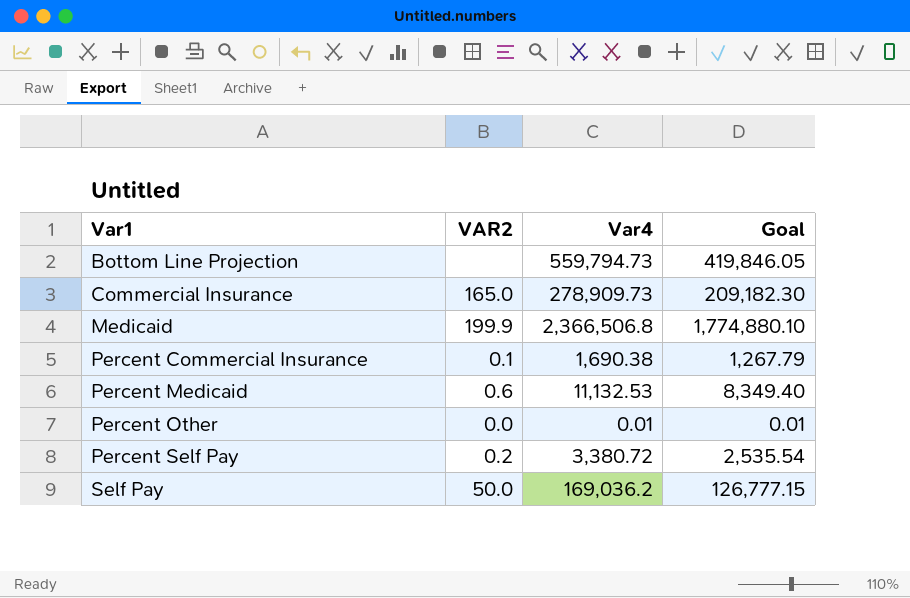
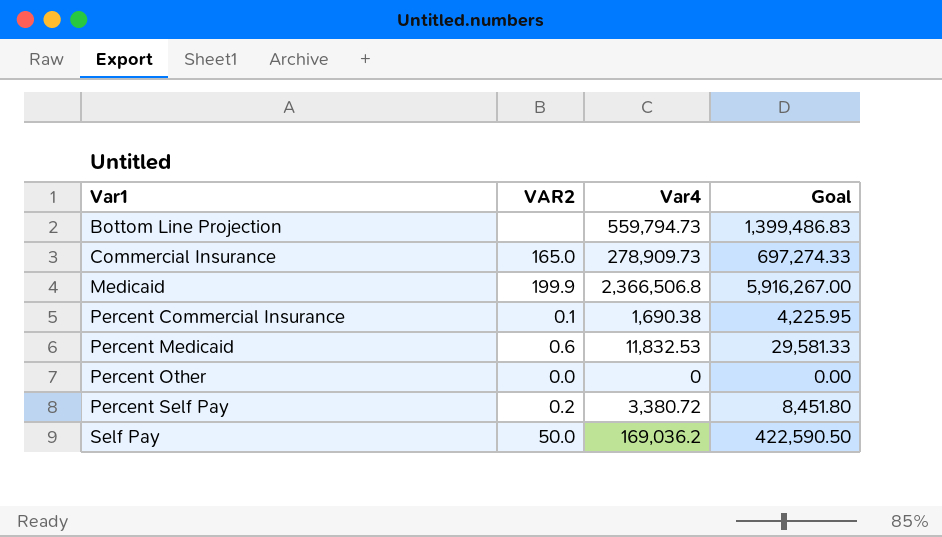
column Goal | formula: [Var4] * 0.75 -> [Var4] * 2.5
Percent Medicaid | Var4: 11,132.53 -> 11,832.53
Percent Other | Var4: 0.01 -> 0

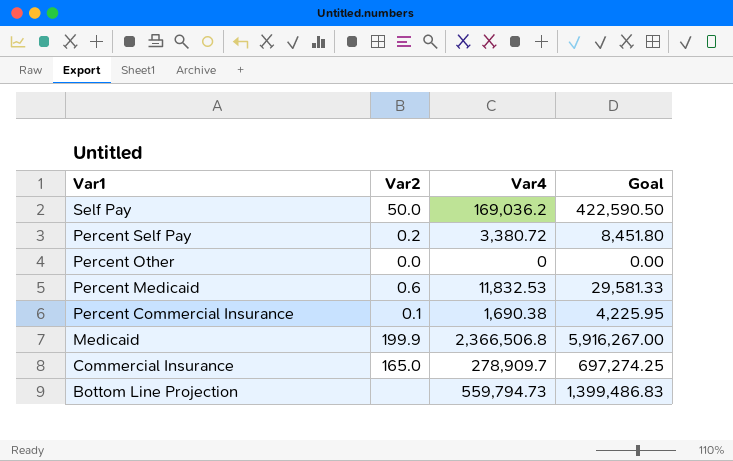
row order: Var1 ascending -> Var1 descending
column name: VAR2 -> Var2
Commercial Insurance | Var4: 278,909.73 -> 278,909.7
Commercial Insurance | Goal: 697,274.33 -> 697,274.25

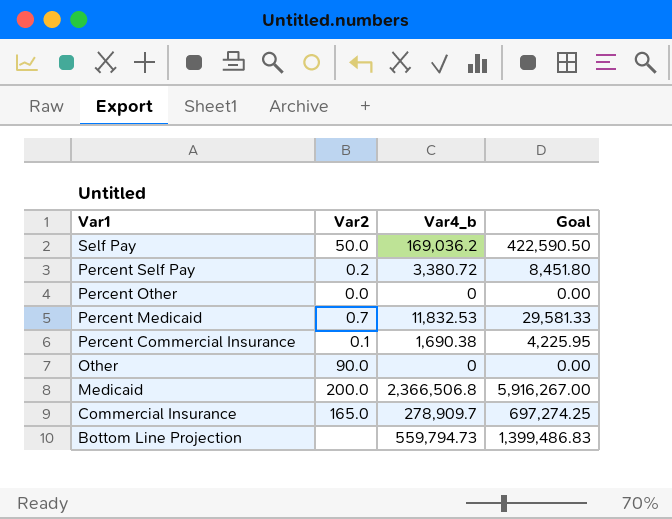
column name: Var4 -> Var4_b
Percent Medicaid | Var2: 0.6 -> 0.7
row Other: none -> 90.0 | 0 | 0.00
Medicaid | Var2: 199.9 -> 200.0

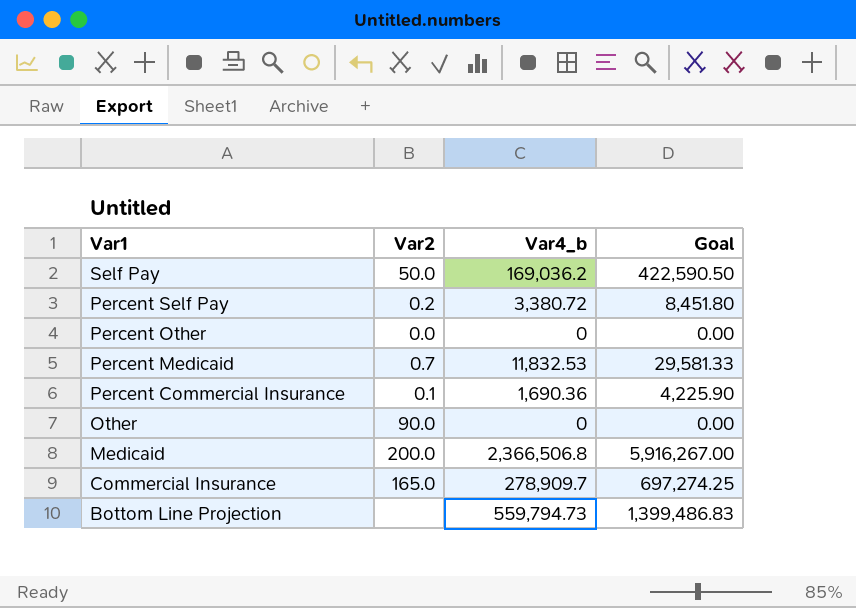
Percent Commercial Insurance | Var4_b: 1,690.38 -> 1,690.36
Percent Commercial Insurance | Goal: 4,225.95 -> 4,225.90

